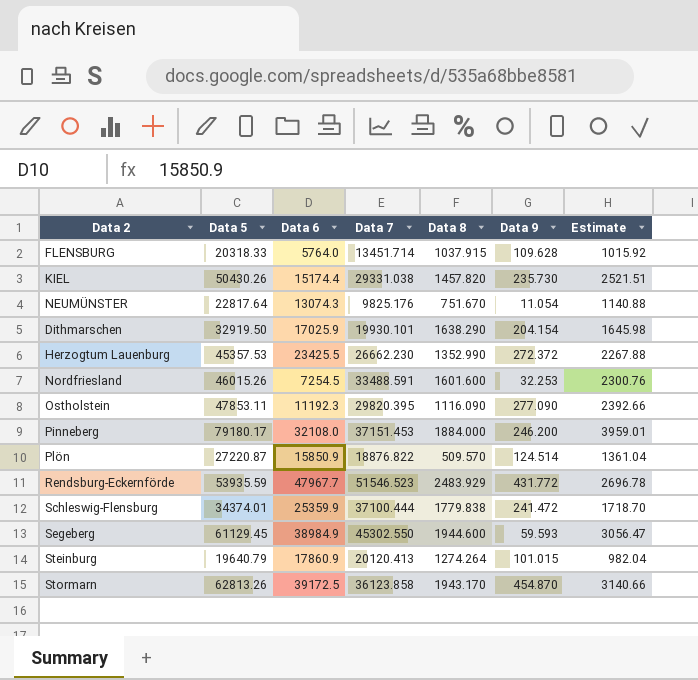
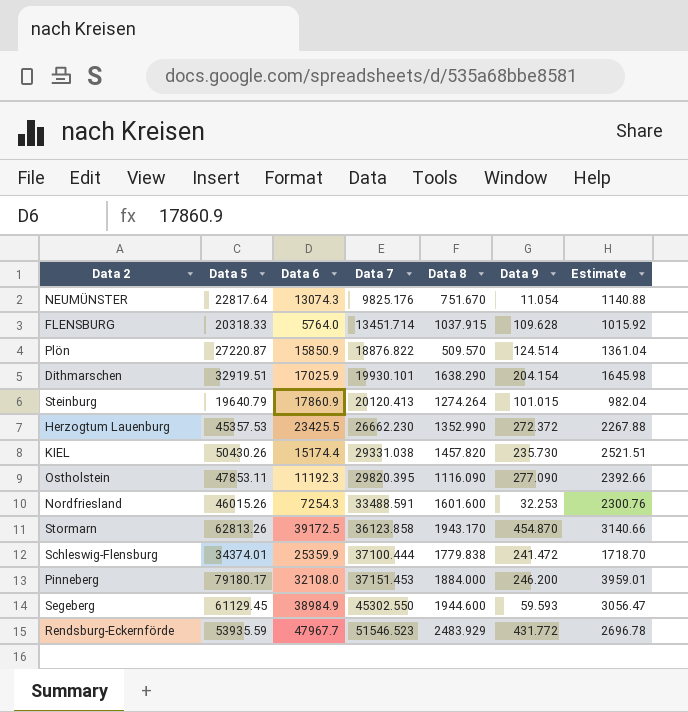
row order: none -> Data 7 ascending
Dithmarschen | Data 5: 32919.50 -> 32919.51
Nordfriesland | Data 6: 7254.5 -> 7254.3

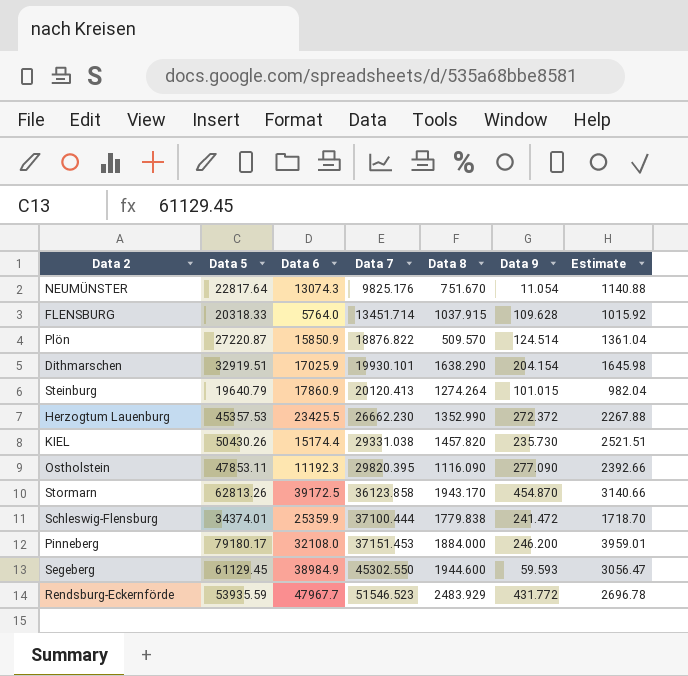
row Nordfriesland: 46015.26 | 7254.3 | 33488.591 | 1601.600 | 32.253 | 2300.76 -> none

